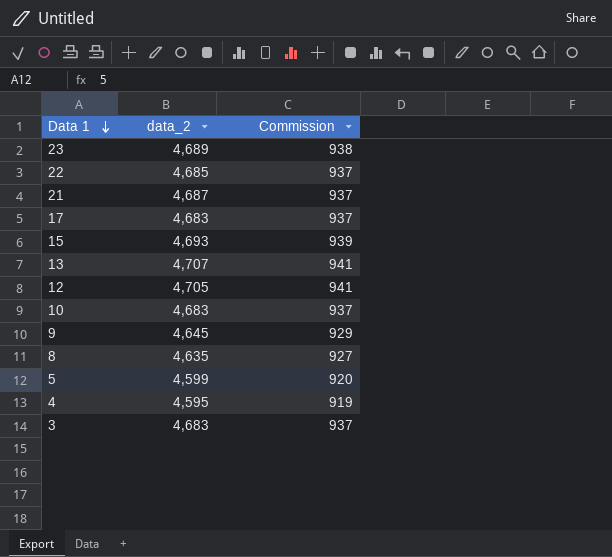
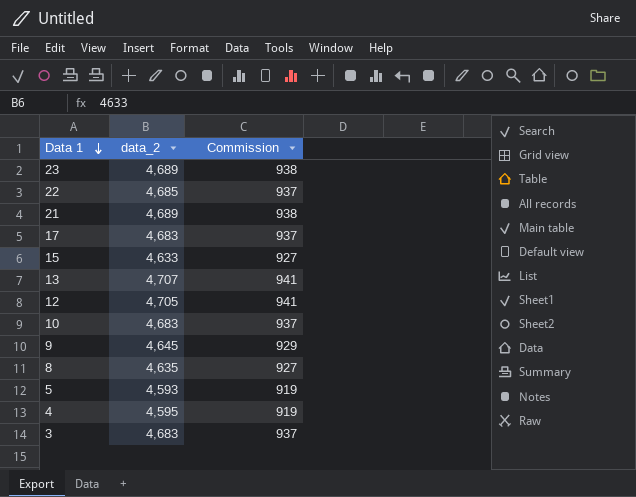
21 | data_2: 4,687 -> 4,689
21 | Commission: 937 -> 938
15 | data_2: 4,693 -> 4,633
15 | Commission: 939 -> 927
5 | data_2: 4,599 -> 4,593
5 | Commission: 920 -> 919

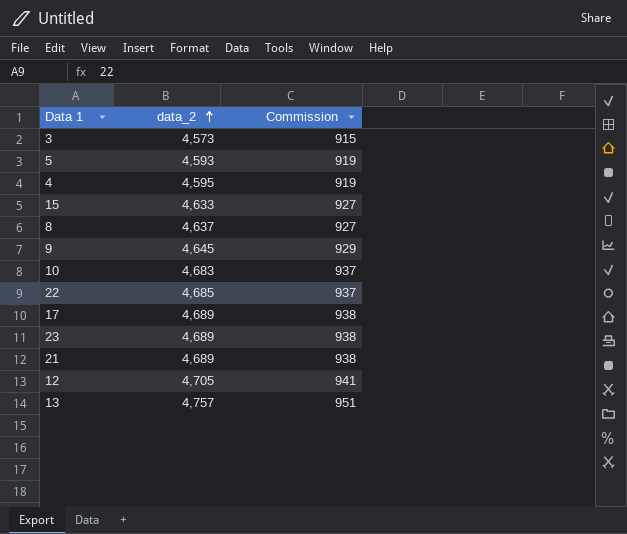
row order: Data 1 descending -> data_2 ascending
3 | data_2: 4,683 -> 4,573
3 | Commission: 937 -> 915
8 | data_2: 4,635 -> 4,637
17 | data_2: 4,683 -> 4,689
17 | Commission: 937 -> 938
13 | data_2: 4,707 -> 4,757
13 | Commission: 941 -> 951

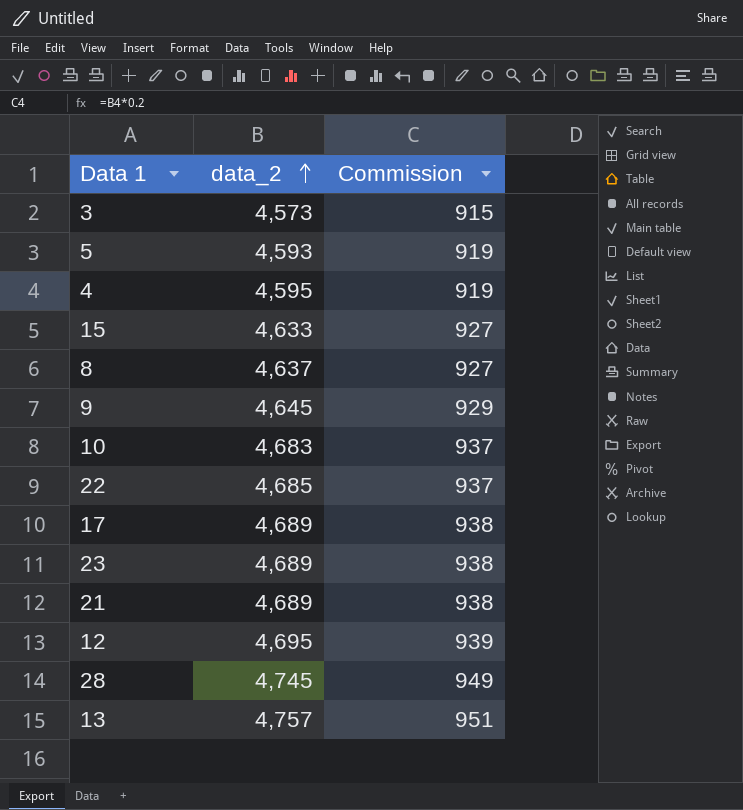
12 | data_2: 4,705 -> 4,695
12 | Commission: 941 -> 939
row 28: none -> 4,745 | 949

